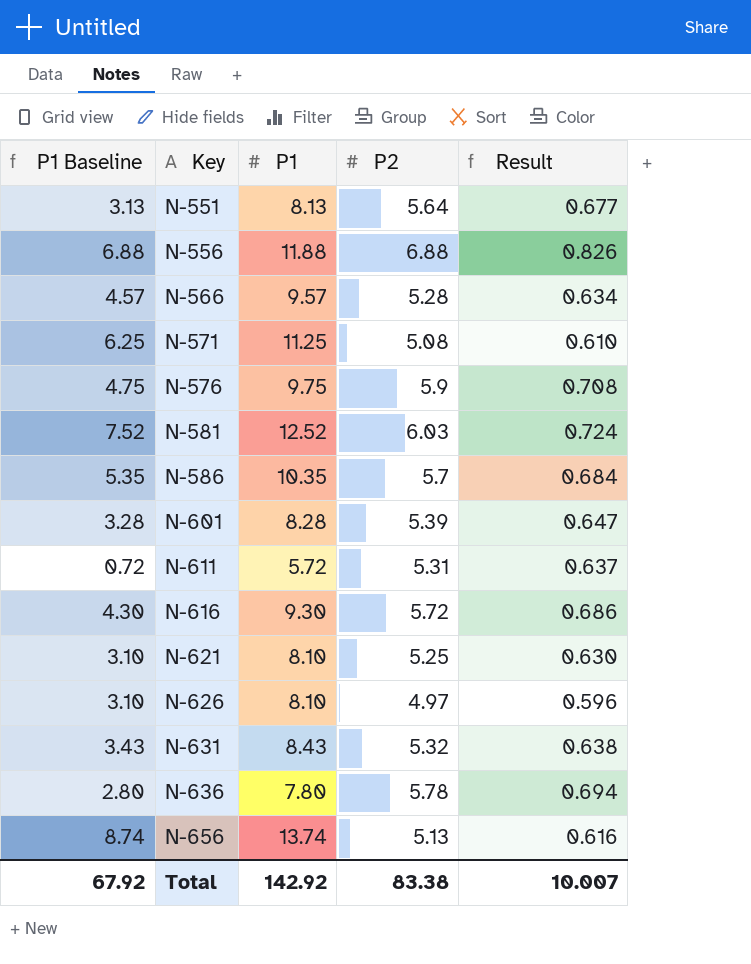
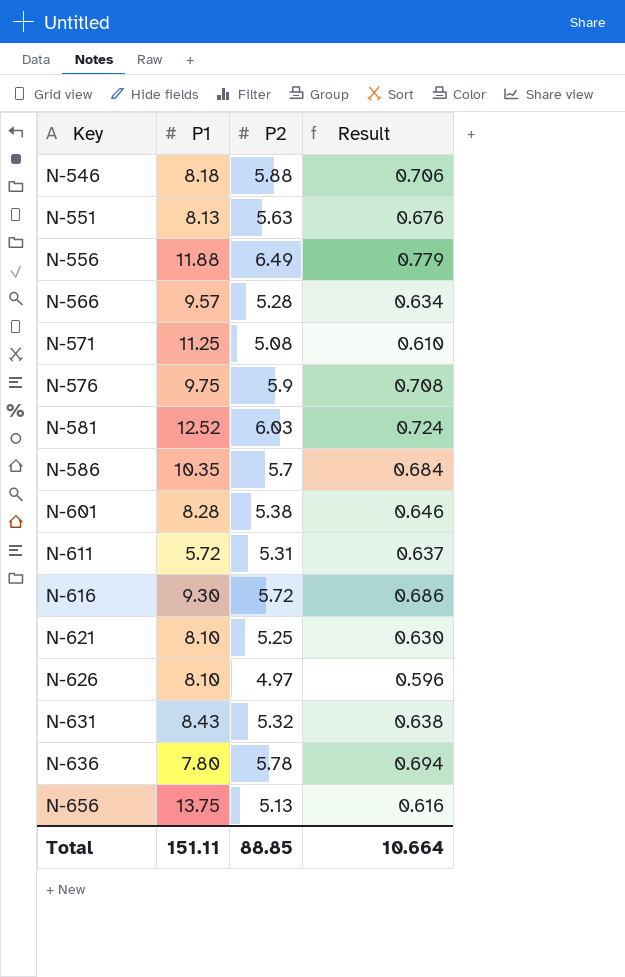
column P1 Baseline | formula: [P1] - 5 -> none
row N-546: none -> 8.18 | 5.88 | 0.706
N-551 | P2: 5.64 -> 5.63
N-551 | Result: 0.677 -> 0.676
N-556 | P2: 6.88 -> 6.49
N-556 | Result: 0.826 -> 0.779
N-601 | P2: 5.39 -> 5.38
N-601 | Result: 0.647 -> 0.646
N-656 | P1: 13.74 -> 13.75
Total | P1: 142.92 -> 151.11
Total | P2: 83.38 -> 88.85
Total | Result: 10.007 -> 10.664

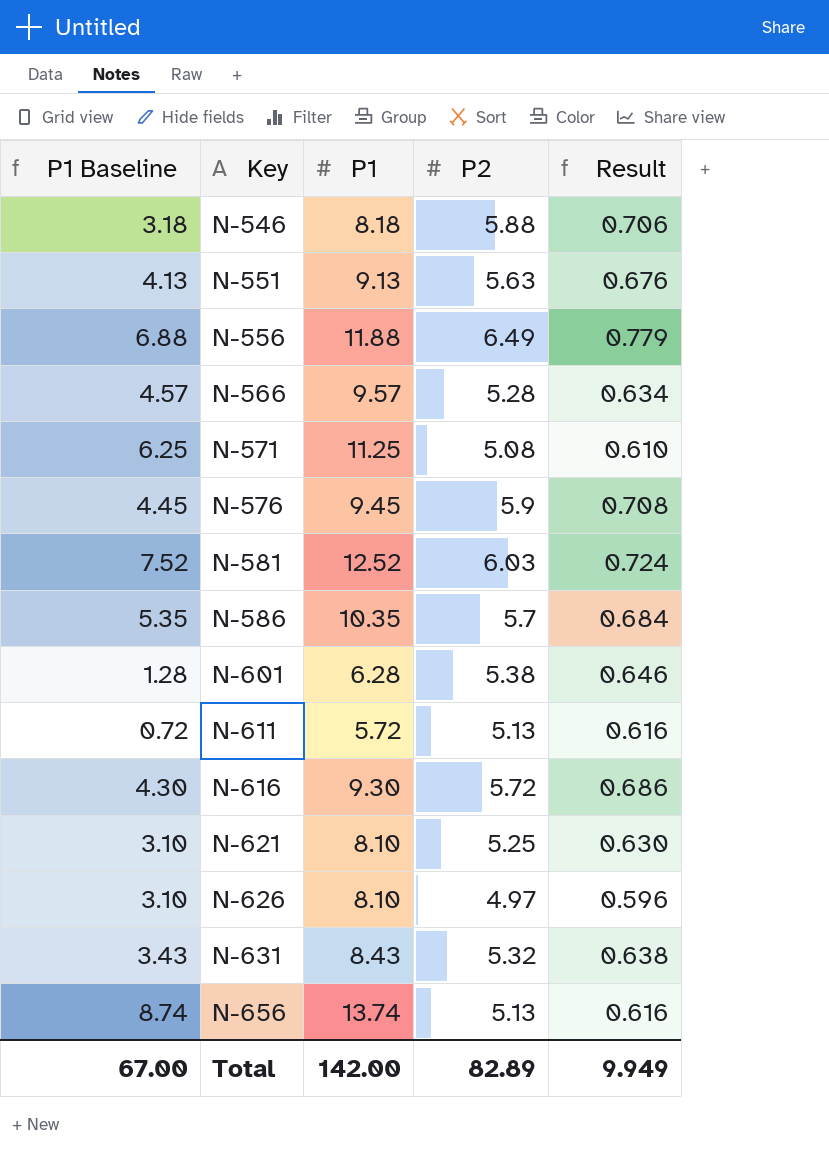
column P1 Baseline | formula: none -> [P1] - 5
row N-636: 7.80 | 5.78 | 0.694 -> none
N-551 | P1: 8.13 -> 9.13
N-576 | P1: 9.75 -> 9.45
N-601 | P1: 8.28 -> 6.28
N-611 | P2: 5.31 -> 5.13
N-611 | Result: 0.637 -> 0.616
N-656 | P1: 13.75 -> 13.74
Total | P1: 151.11 -> 142.00
Total | P2: 88.85 -> 82.89
Total | Result: 10.664 -> 9.949

